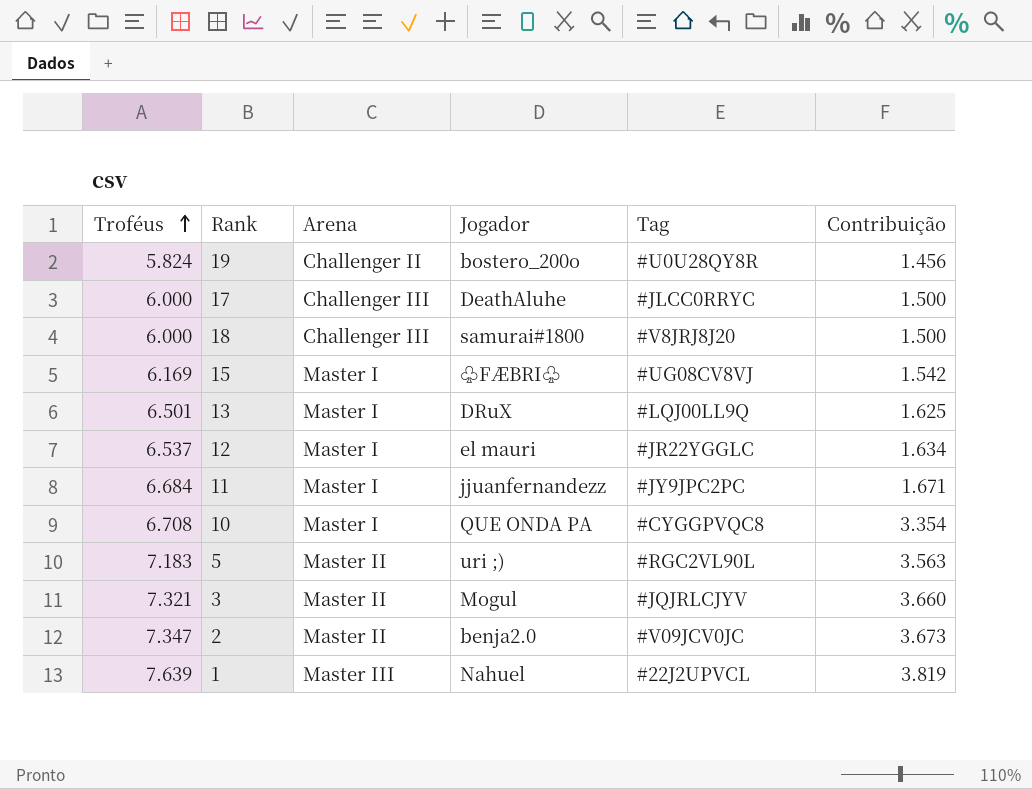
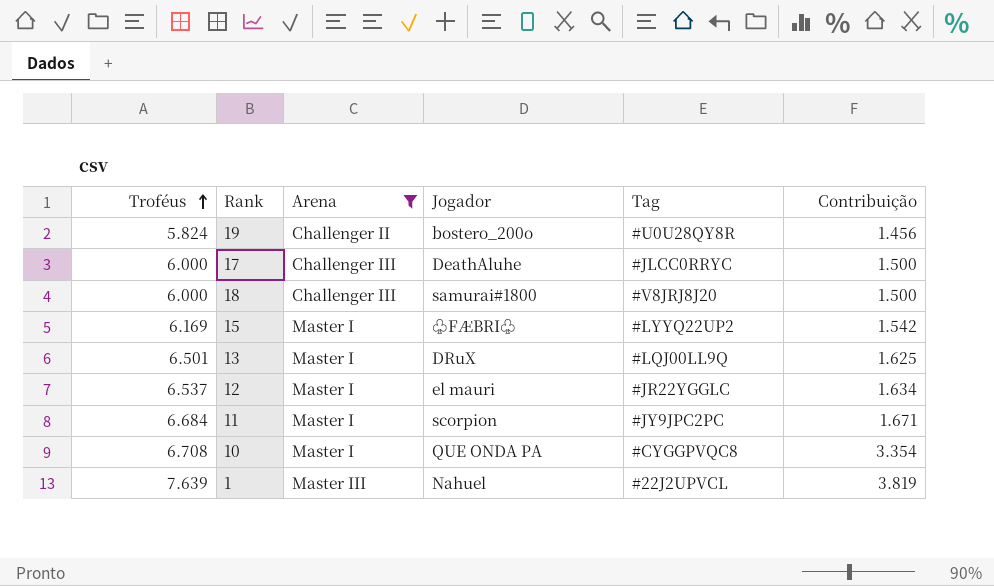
filter: none -> Arena != Master II
15 | Tag: #UG08CV8VJ -> #LYYQ22UP2
11 | Jogador: jjuanfernandezz -> scorpion

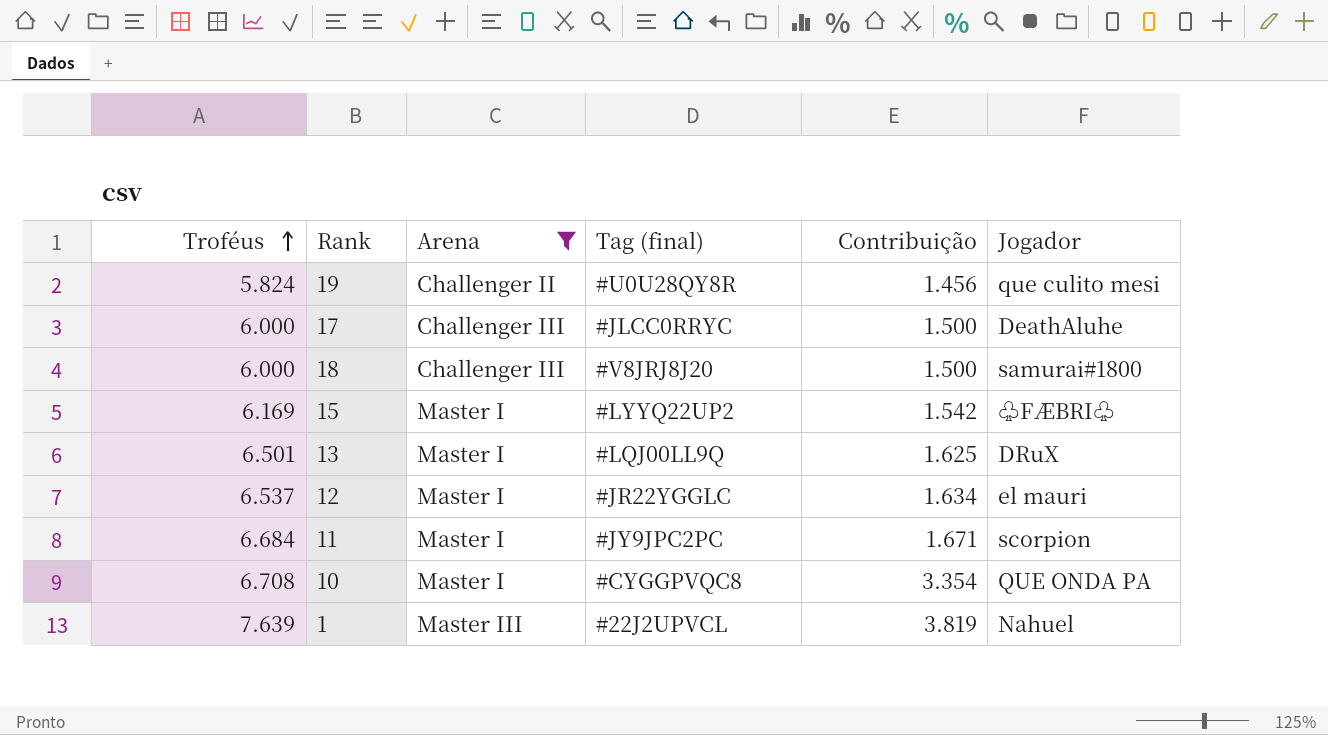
column name: Tag -> Tag (final)
column Jogador | position: 4 -> 6
19 | Jogador: bostero_200o -> que culito mesi

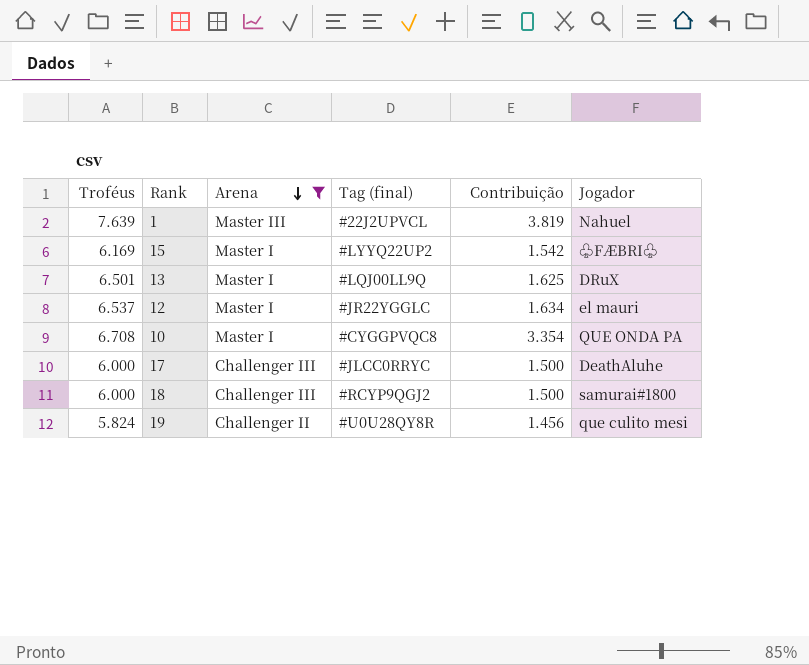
row order: Troféus ascending -> Arena descending
row 11: 6.684 | Master I | #JY9JPC2PC | 1.671 | scorpion -> none
18 | Tag (final): #V8JRJ8J20 -> #RCYP9QGJ2

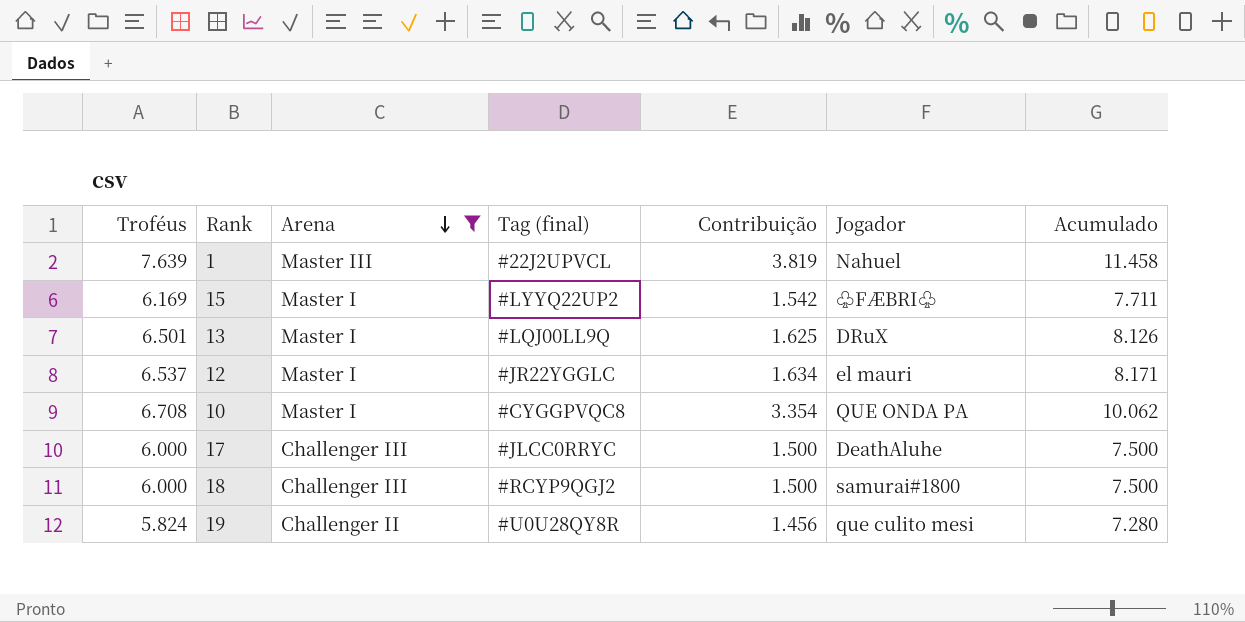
column Acumulado | formula: none -> [Troféus] + [Contribuição]

